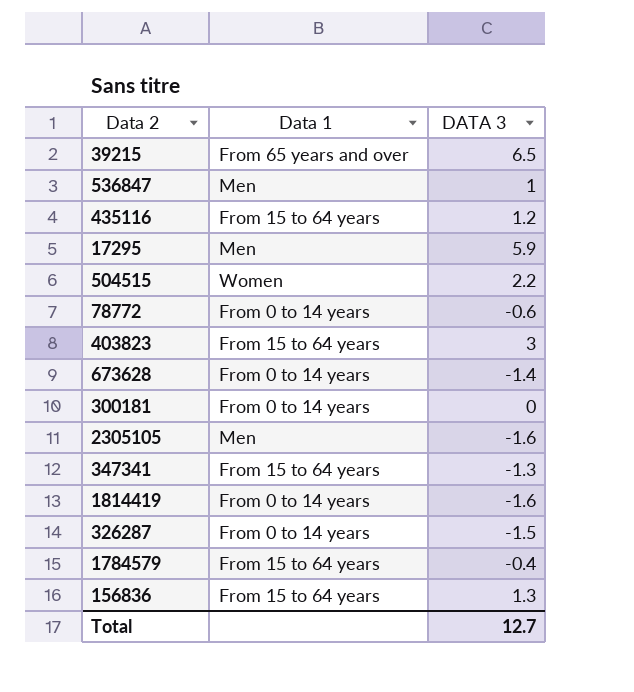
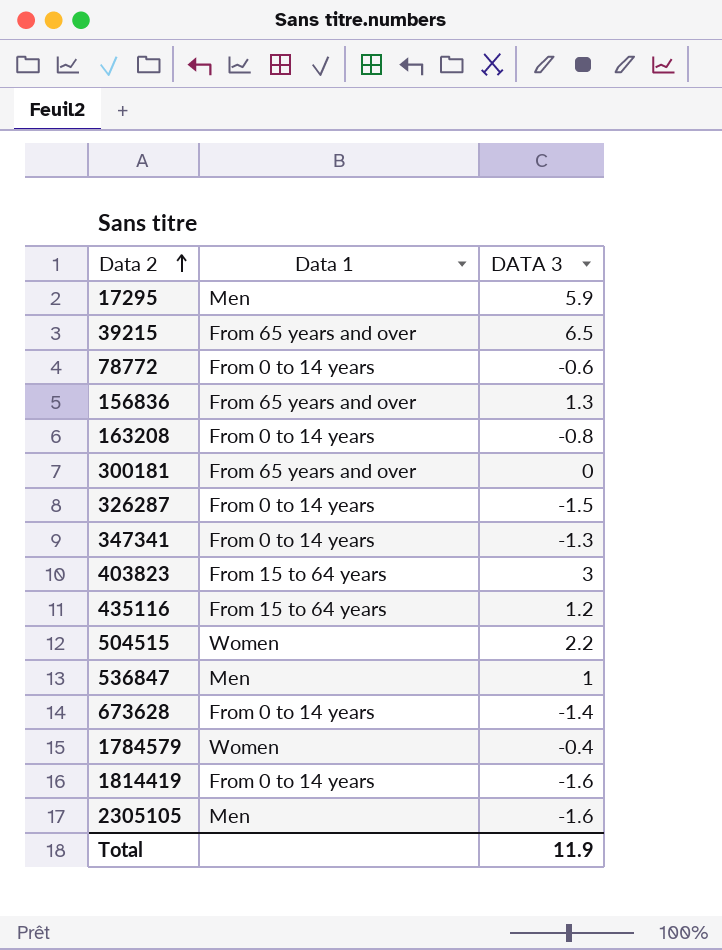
row order: none -> Data 2 ascending
156836 | Data 1: From 15 to 64 years -> From 65 years and over
row 163208: none -> From 0 to 14 years | -0.8
300181 | Data 1: From 0 to 14 years -> From 65 years and over
347341 | Data 1: From 15 to 64 years -> From 0 to 14 years
1784579 | Data 1: From 15 to 64 years -> Women
Total | DATA 3: 12.7 -> 11.9

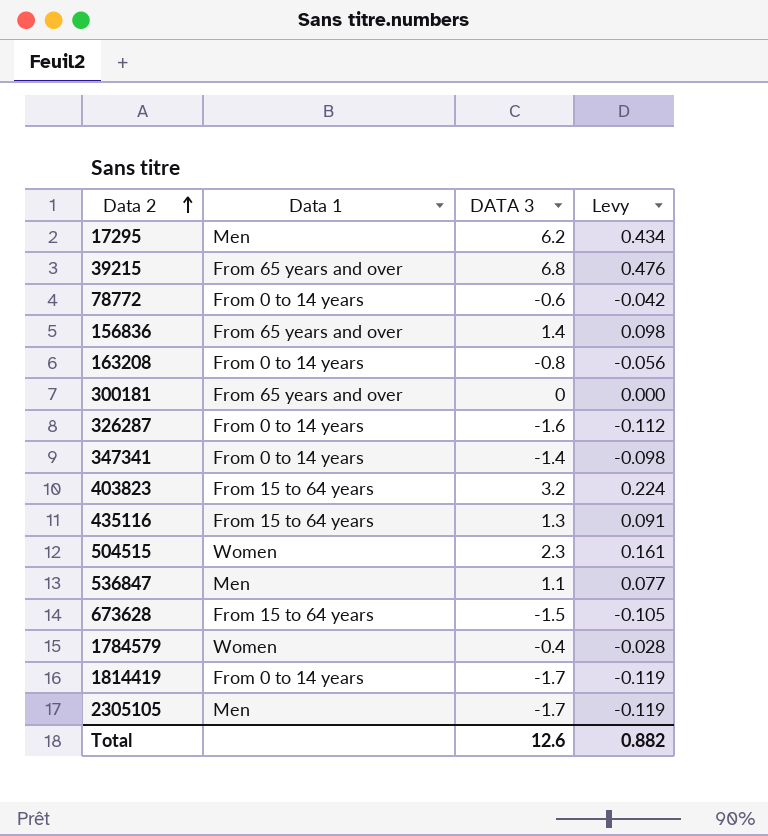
column Levy | formula: none -> [DATA 3] * 0.07
17295 | DATA 3: 5.9 -> 6.2
39215 | DATA 3: 6.5 -> 6.8
156836 | DATA 3: 1.3 -> 1.4
326287 | DATA 3: -1.5 -> -1.6
347341 | DATA 3: -1.3 -> -1.4
403823 | DATA 3: 3 -> 3.2
435116 | DATA 3: 1.2 -> 1.3
504515 | DATA 3: 2.2 -> 2.3
536847 | DATA 3: 1 -> 1.1
673628 | Data 1: From 0 to 14 years -> From 15 to 64 years
673628 | DATA 3: -1.4 -> -1.5
1814419 | DATA 3: -1.6 -> -1.7
2305105 | DATA 3: -1.6 -> -1.7
Total | DATA 3: 11.9 -> 12.6

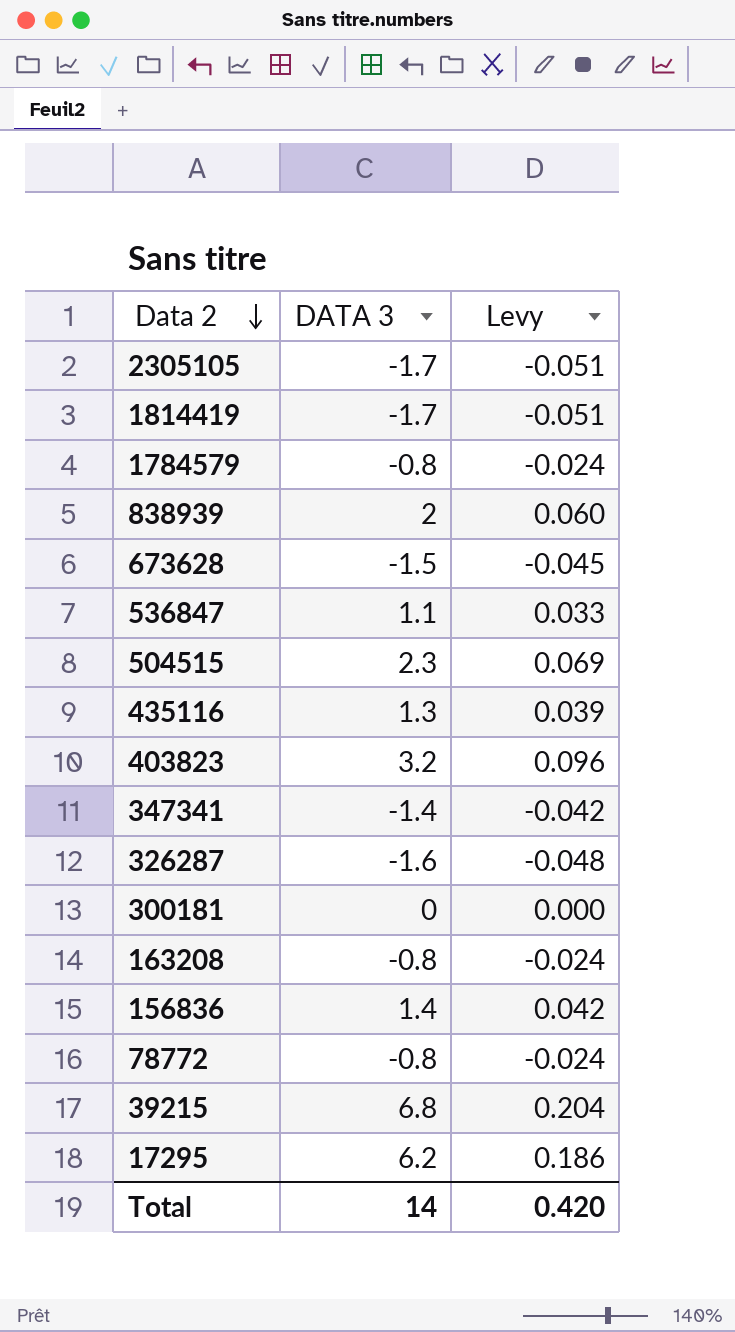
row order: Data 2 ascending -> Data 2 descending
column Data 1 | position: 2 -> none
column Levy | formula: [DATA 3] * 0.07 -> [DATA 3] * 0.03
1784579 | DATA 3: -0.4 -> -0.8
row 838939: none -> 2 | 0.060
78772 | DATA 3: -0.6 -> -0.8
Total | DATA 3: 12.6 -> 14
Total | Levy: 0.882 -> 0.420

